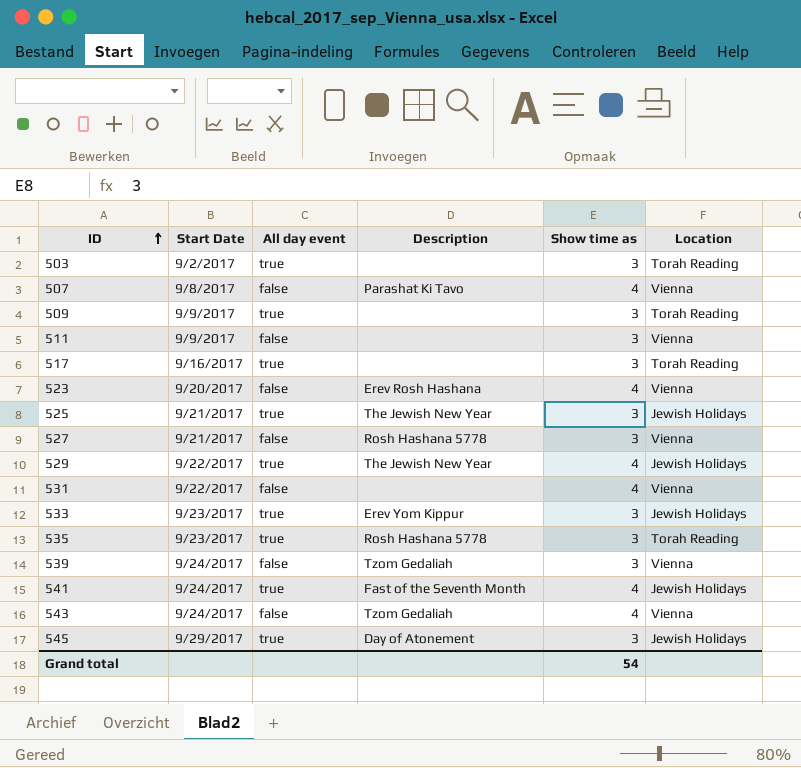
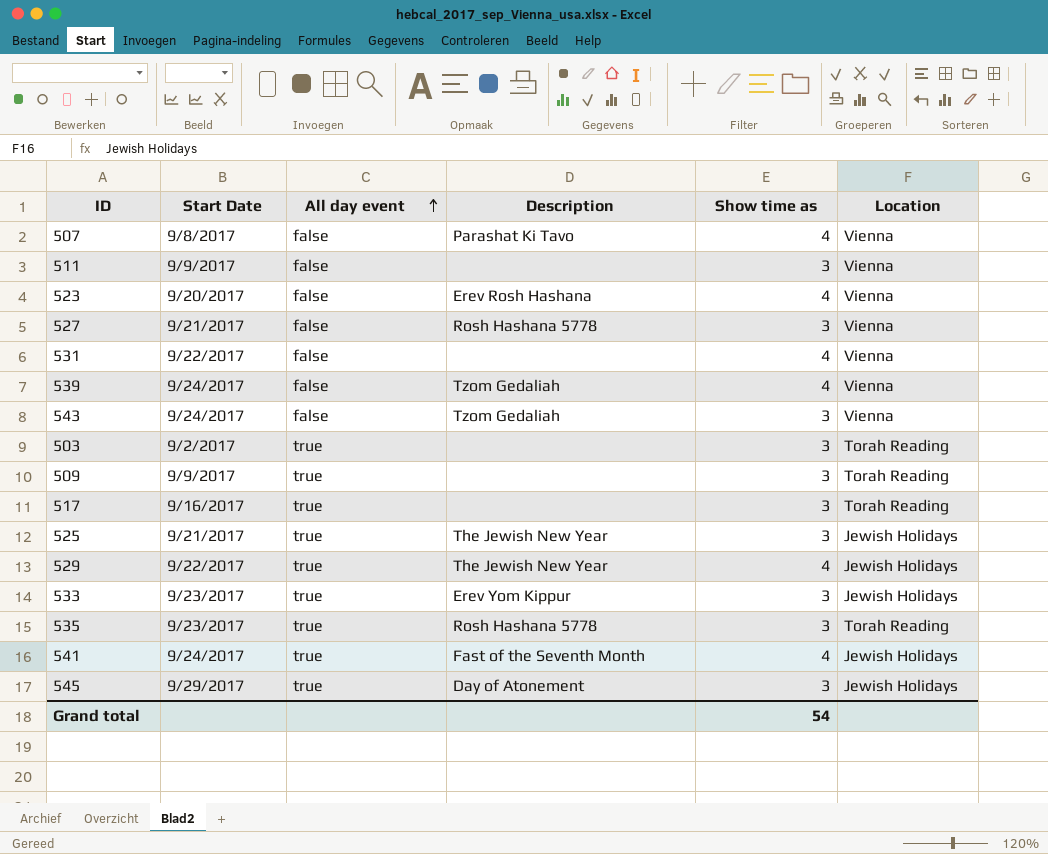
row order: ID ascending -> All day event ascending
539 | Show time as: 3 -> 4
543 | Show time as: 4 -> 3

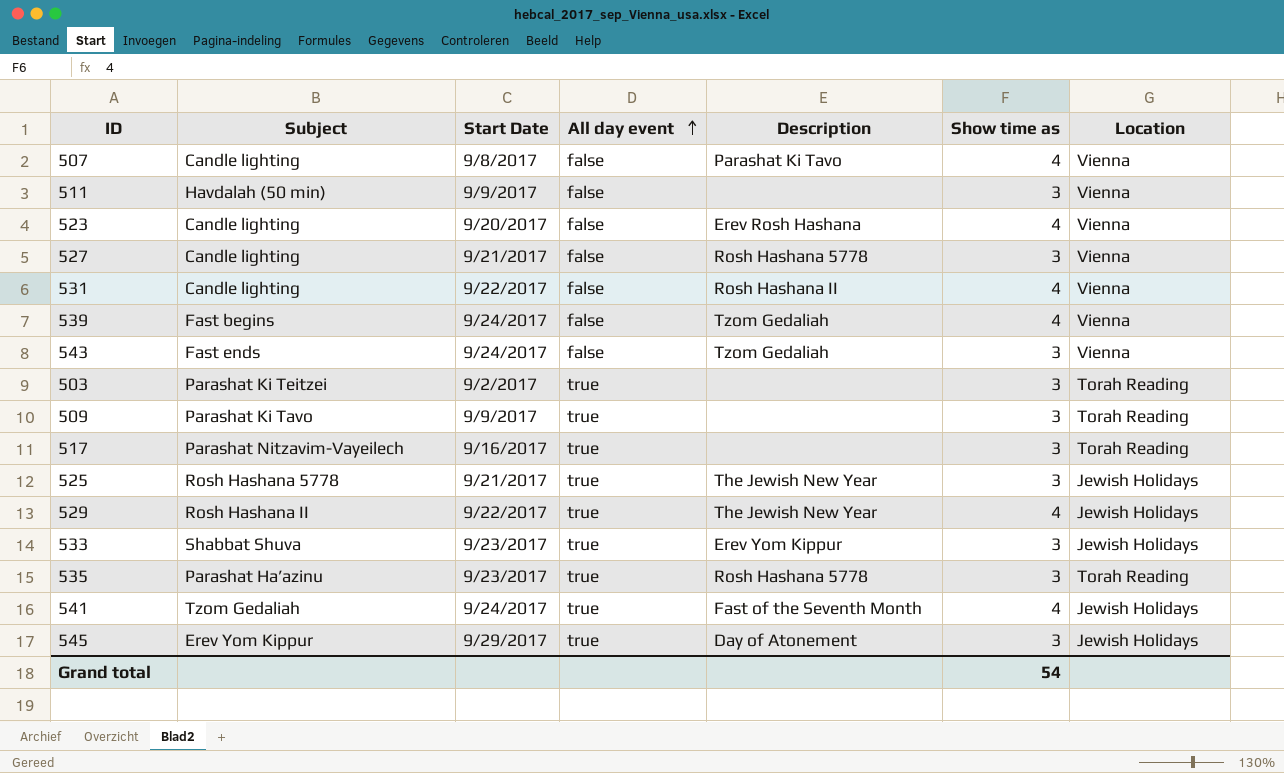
column Subject | position: none -> 2
531 | Description: none -> Rosh Hashana II

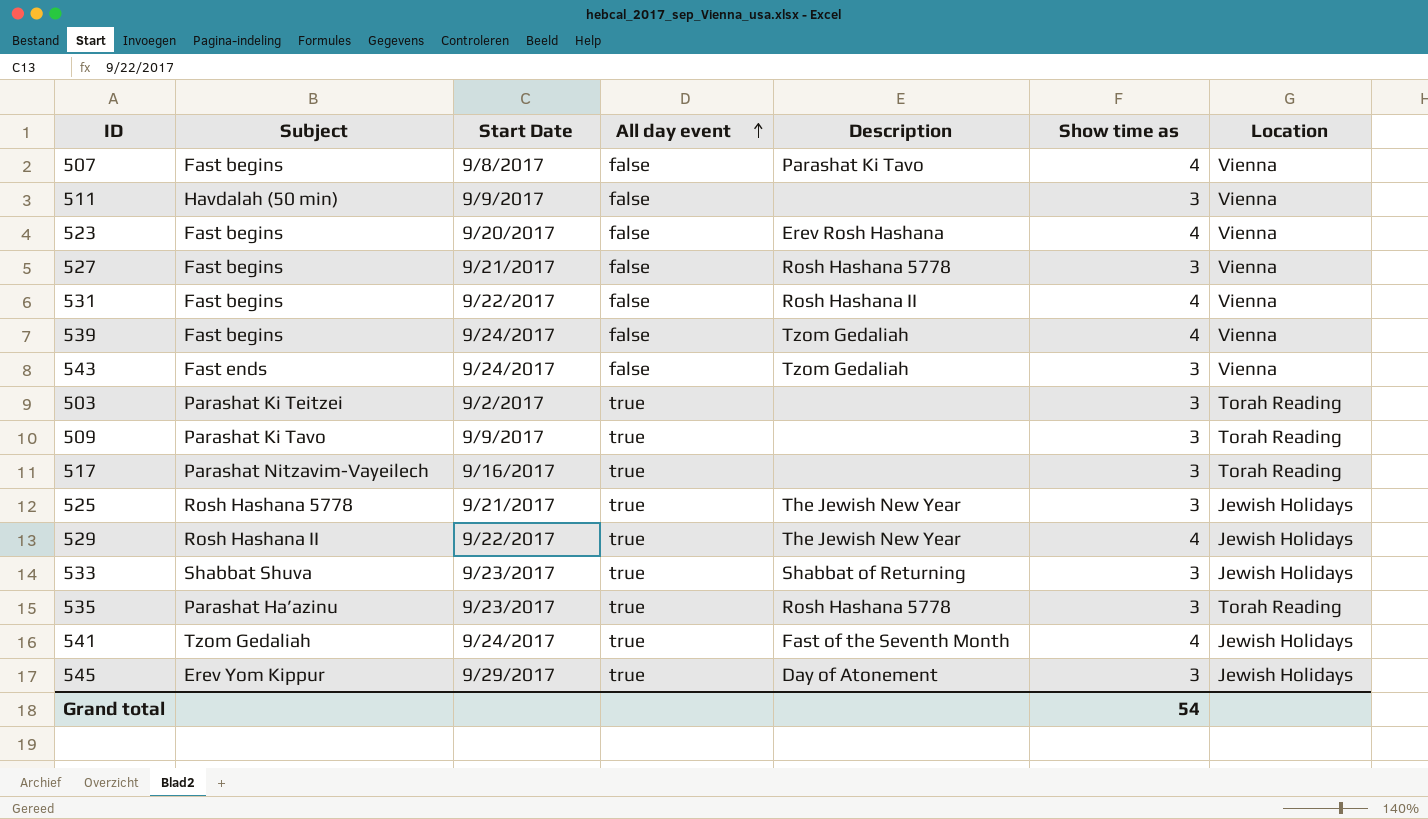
507 | Subject: Candle lighting -> Fast begins
523 | Subject: Candle lighting -> Fast begins
527 | Subject: Candle lighting -> Fast begins
531 | Subject: Candle lighting -> Fast begins
533 | Description: Erev Yom Kippur -> Shabbat of Returning

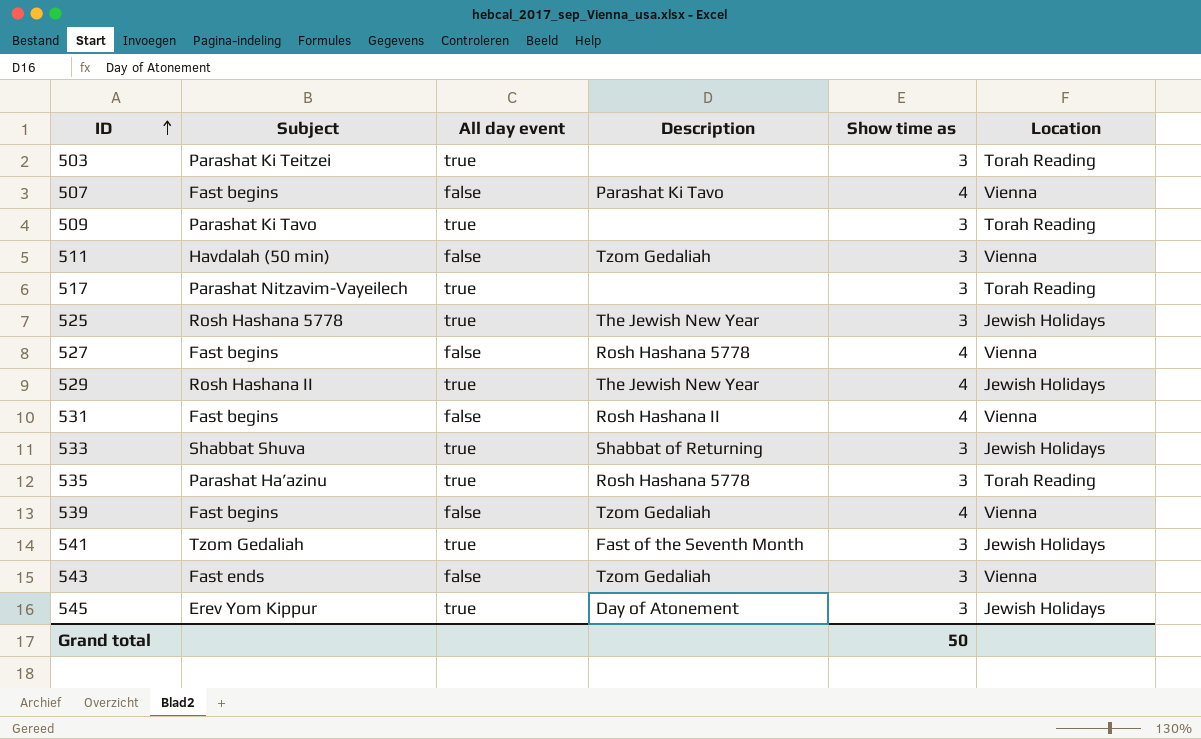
row order: All day event ascending -> ID ascending
column Start Date | position: 3 -> none
row 523: Fast begins | 9/20/2017 | false | Erev Rosh Hashana | 4 | Vienna -> none
511 | Description: none -> Tzom Gedaliah
527 | Show time as: 3 -> 4
541 | Show time as: 4 -> 3
Grand total | Show time as: 54 -> 50

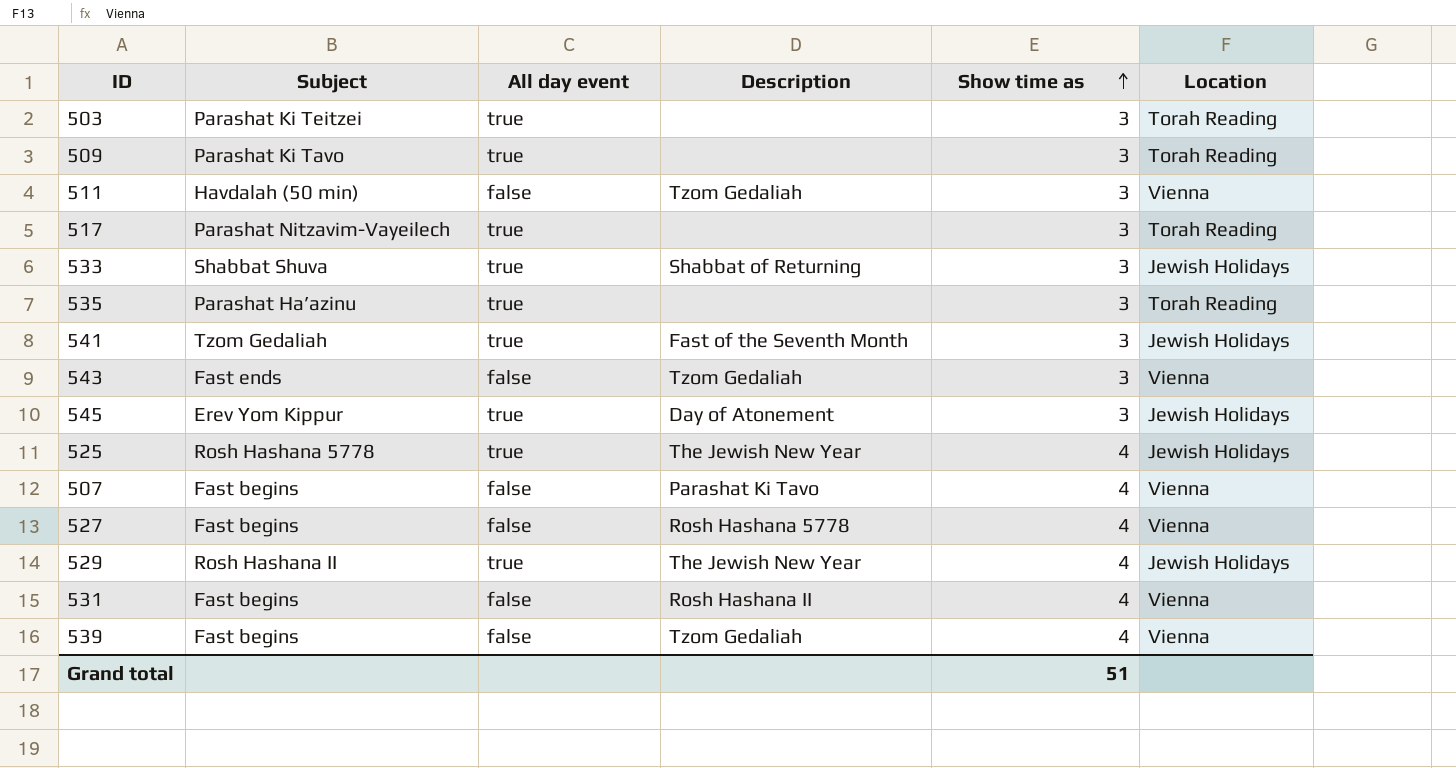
row order: ID ascending -> Show time as ascending
535 | Description: Rosh Hashana 5778 -> none
525 | Show time as: 3 -> 4
Grand total | Show time as: 50 -> 51

